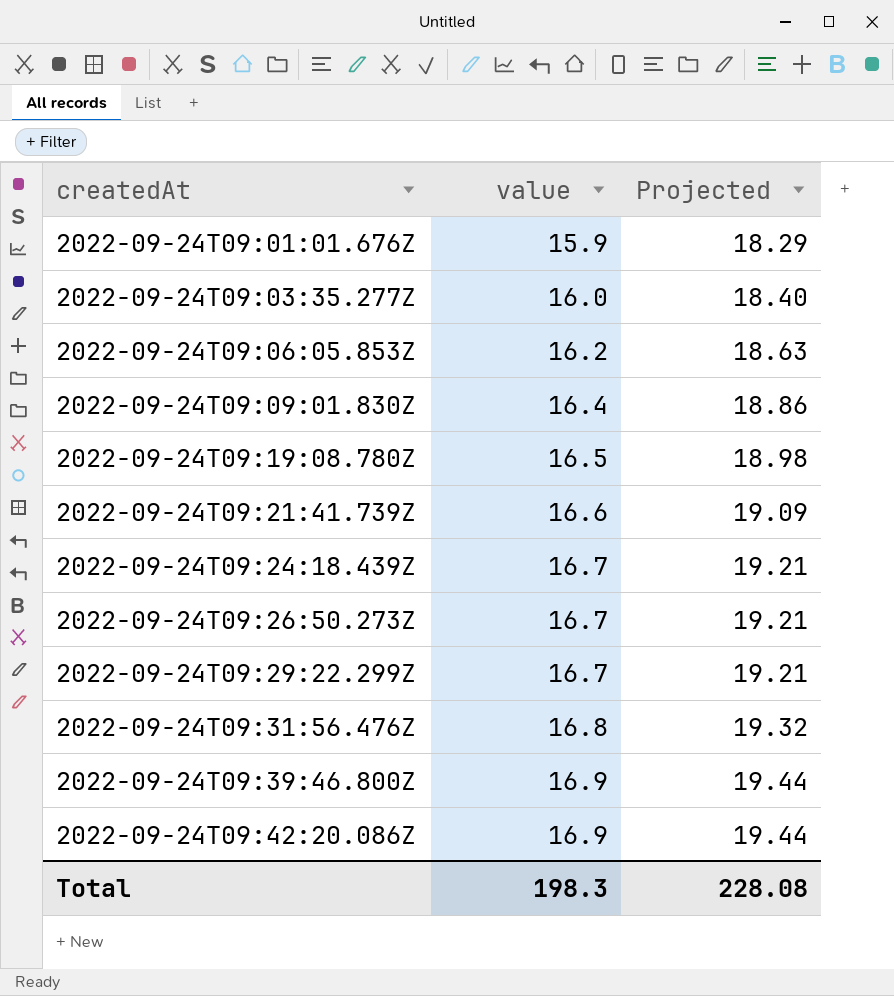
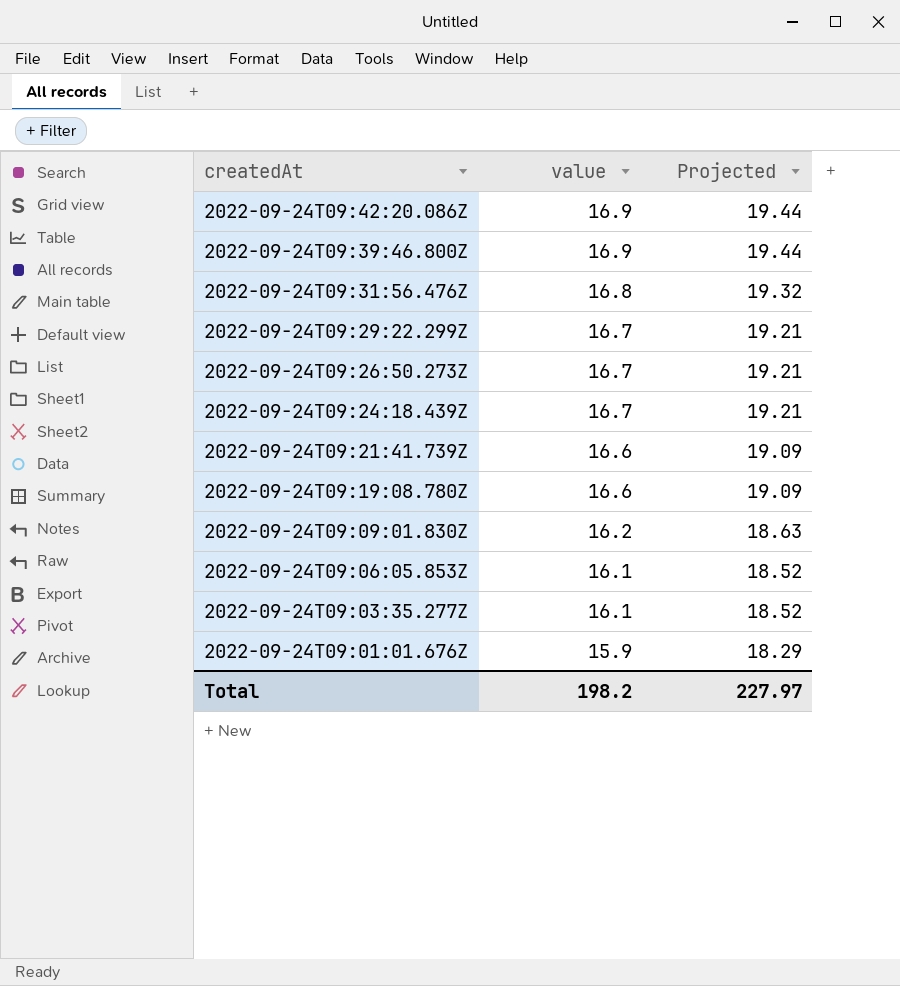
row order: createdAt ascending -> createdAt descending
2022-09-24T09:19:08.780Z | value: 16.5 -> 16.6
2022-09-24T09:19:08.780Z | Projected: 18.98 -> 19.09
2022-09-24T09:09:01.830Z | value: 16.4 -> 16.2
2022-09-24T09:09:01.830Z | Projected: 18.86 -> 18.63
2022-09-24T09:06:05.853Z | value: 16.2 -> 16.1
2022-09-24T09:06:05.853Z | Projected: 18.63 -> 18.52
2022-09-24T09:03:35.277Z | value: 16.0 -> 16.1
2022-09-24T09:03:35.277Z | Projected: 18.40 -> 18.52
Total | value: 198.3 -> 198.2
Total | Projected: 228.08 -> 227.97

